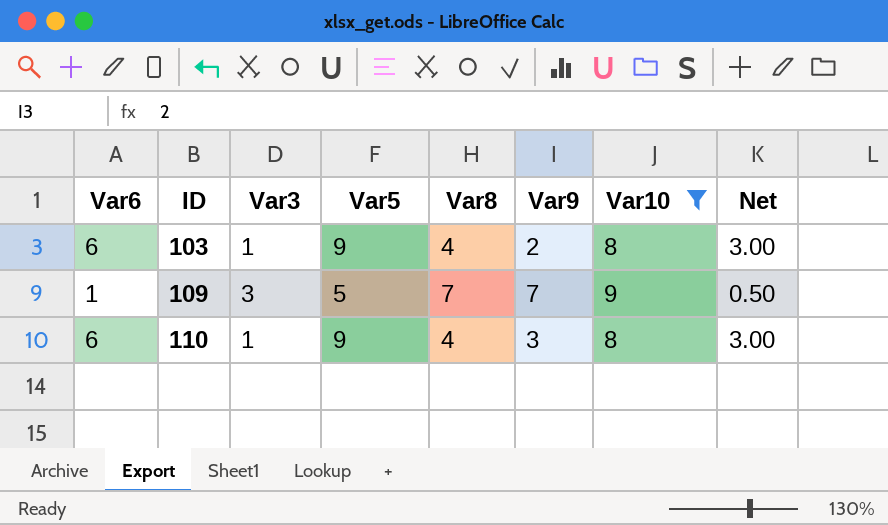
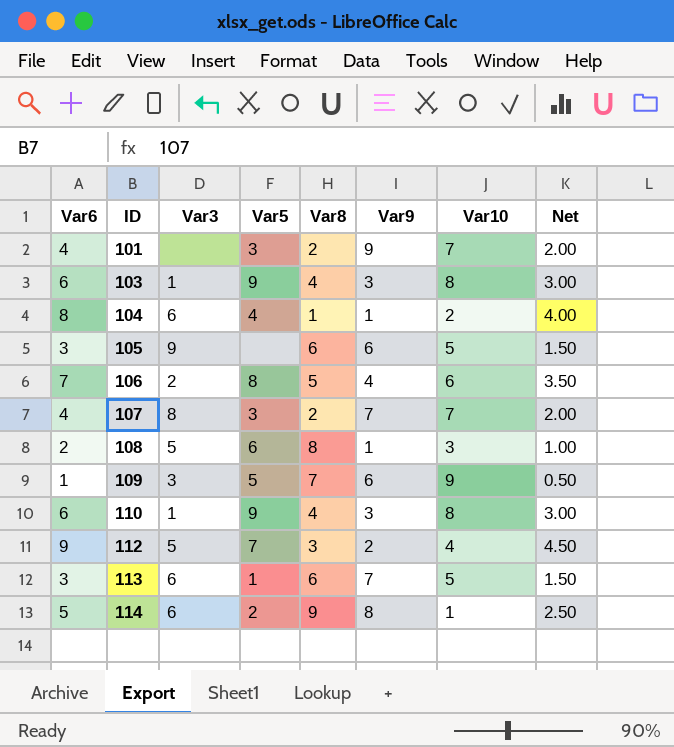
filter: Var10 >= 8 -> none
103 | Var9: 2 -> 3
109 | Var9: 7 -> 6

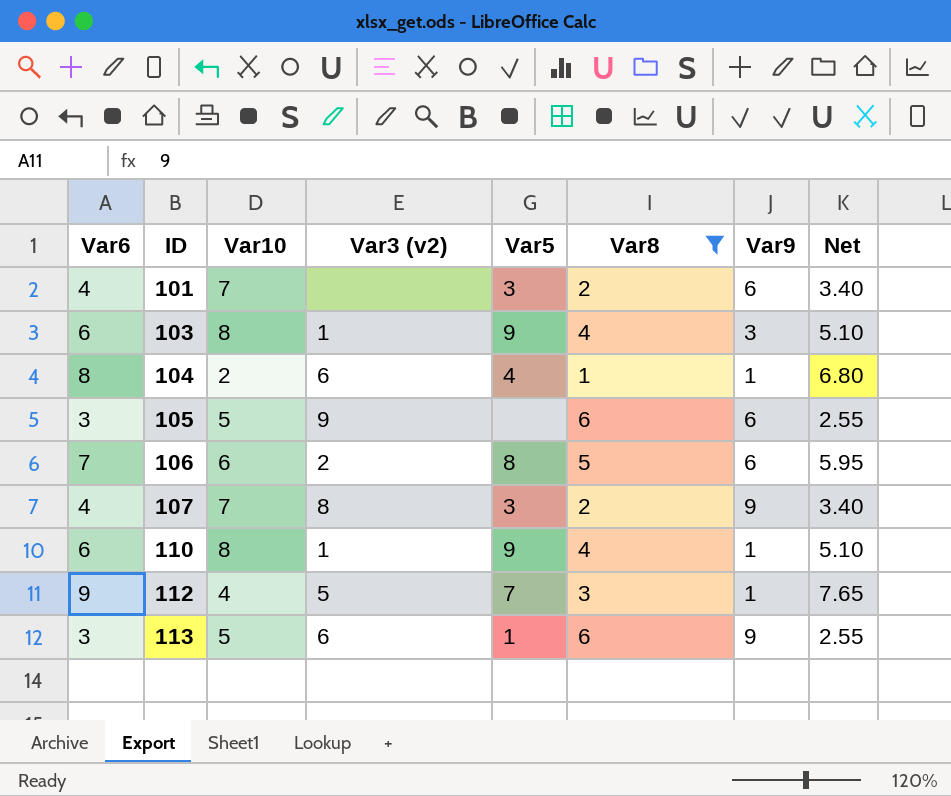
filter: none -> Var8 <= 6
column Var10 | position: 7 -> 3
column name: Var3 -> Var3 (v2)
column Net | formula: [Var6] * 0.5 -> [Var6] * 0.85
101 | Var9: 9 -> 6
106 | Var9: 4 -> 6
107 | Var9: 7 -> 9
110 | Var9: 3 -> 1
112 | Var9: 2 -> 1
113 | Var9: 7 -> 9

